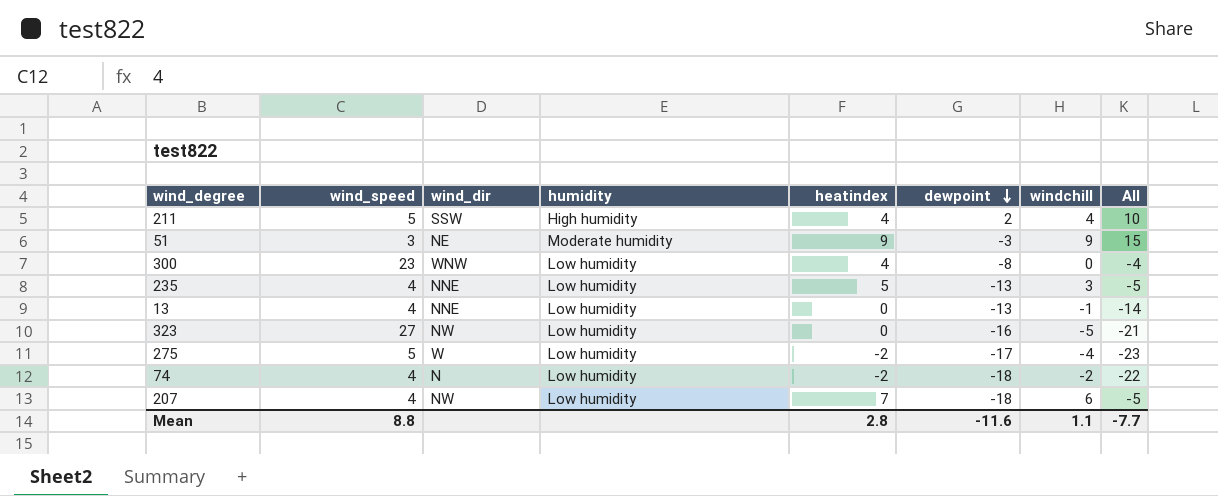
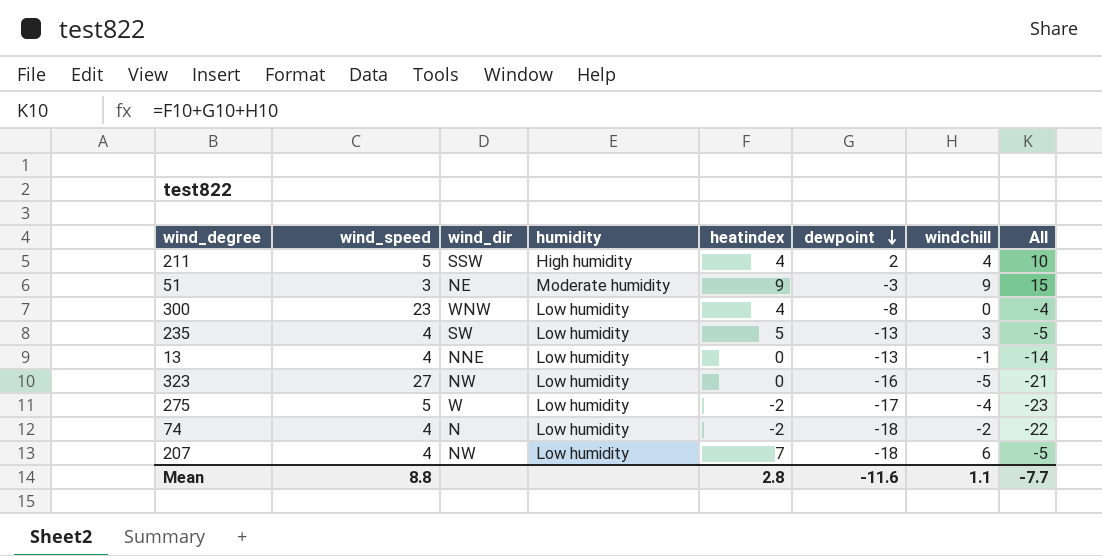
235 | wind_dir: NNE -> SW

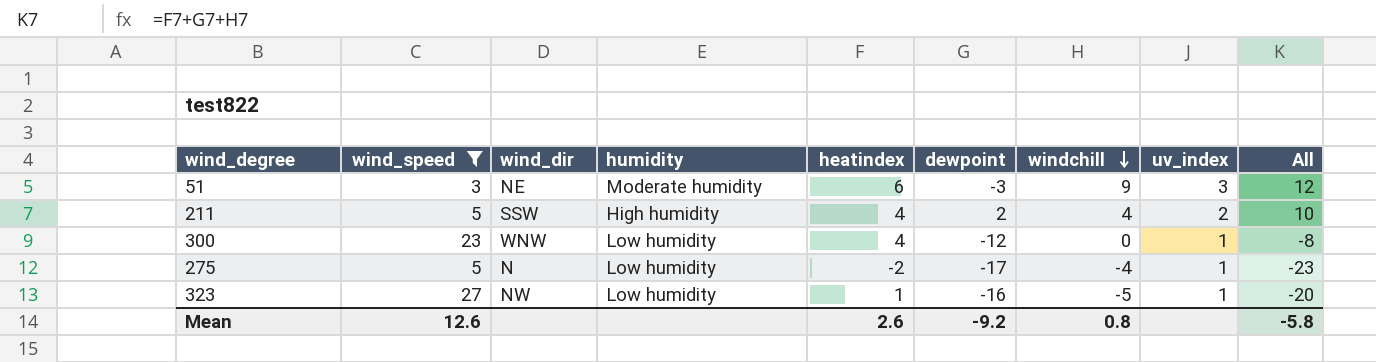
filter: none -> wind_speed != 4
row order: dewpoint descending -> windchill descending
column uv_index | position: none -> 8
51 | heatindex: 9 -> 6
51 | All: 15 -> 12
300 | dewpoint: -8 -> -12
300 | All: -4 -> -8
275 | wind_dir: W -> N
323 | heatindex: 0 -> 1
323 | All: -21 -> -20
Mean | wind_speed: 8.8 -> 12.6
Mean | heatindex: 2.8 -> 2.6
Mean | dewpoint: -11.6 -> -9.2
Mean | windchill: 1.1 -> 0.8
Mean | All: -7.7 -> -5.8

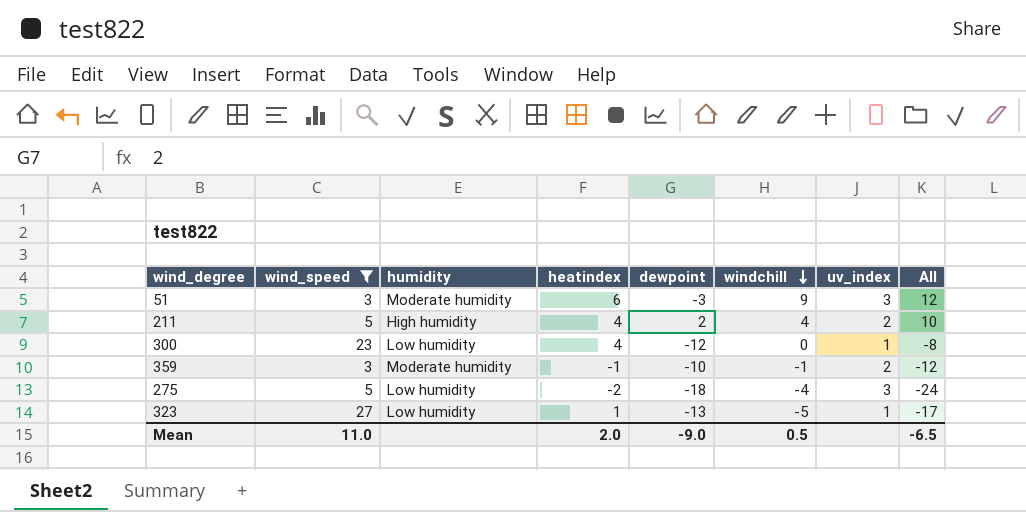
column wind_dir | position: 3 -> none
row 359: none -> 3 | Moderate humidity | -1 | -10 | -1 | 2 | -12
275 | dewpoint: -17 -> -18
275 | uv_index: 1 -> 3
275 | All: -23 -> -24
323 | dewpoint: -16 -> -13
323 | All: -20 -> -17
Mean | wind_speed: 12.6 -> 11.0
Mean | heatindex: 2.6 -> 2.0
Mean | dewpoint: -9.2 -> -9.0
Mean | windchill: 0.8 -> 0.5
Mean | All: -5.8 -> -6.5

